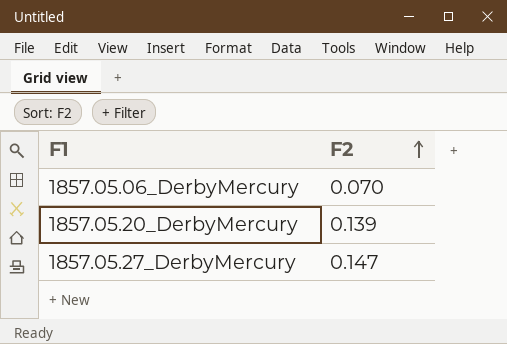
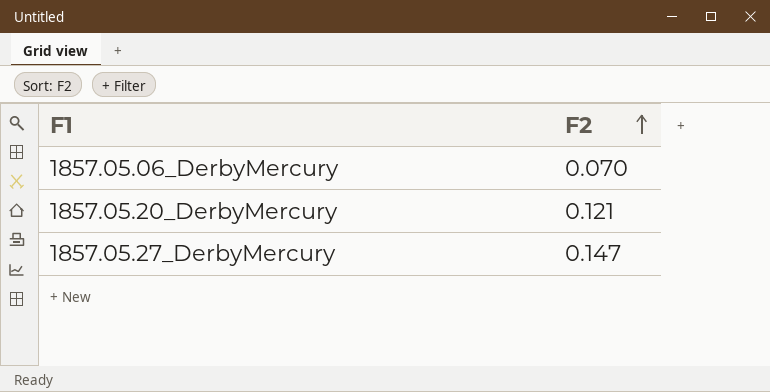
1857.05.20_DerbyMercury | F2: 0.139 -> 0.121

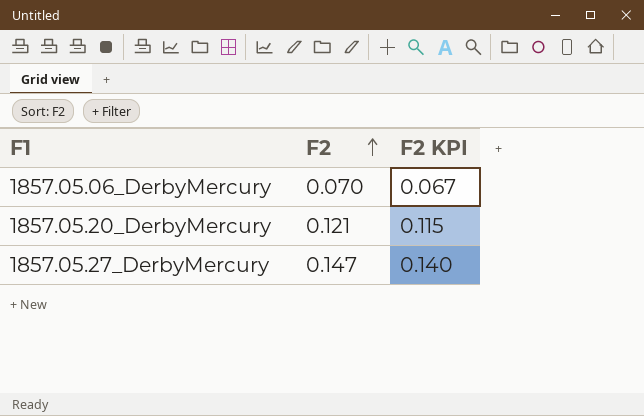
column F2 KPI | formula: none -> [F2] * 0.95

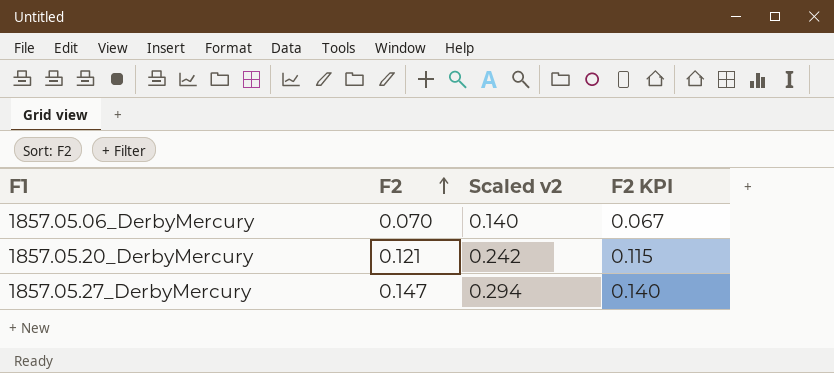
column Scaled v2 | formula: none -> [F2] * 2

